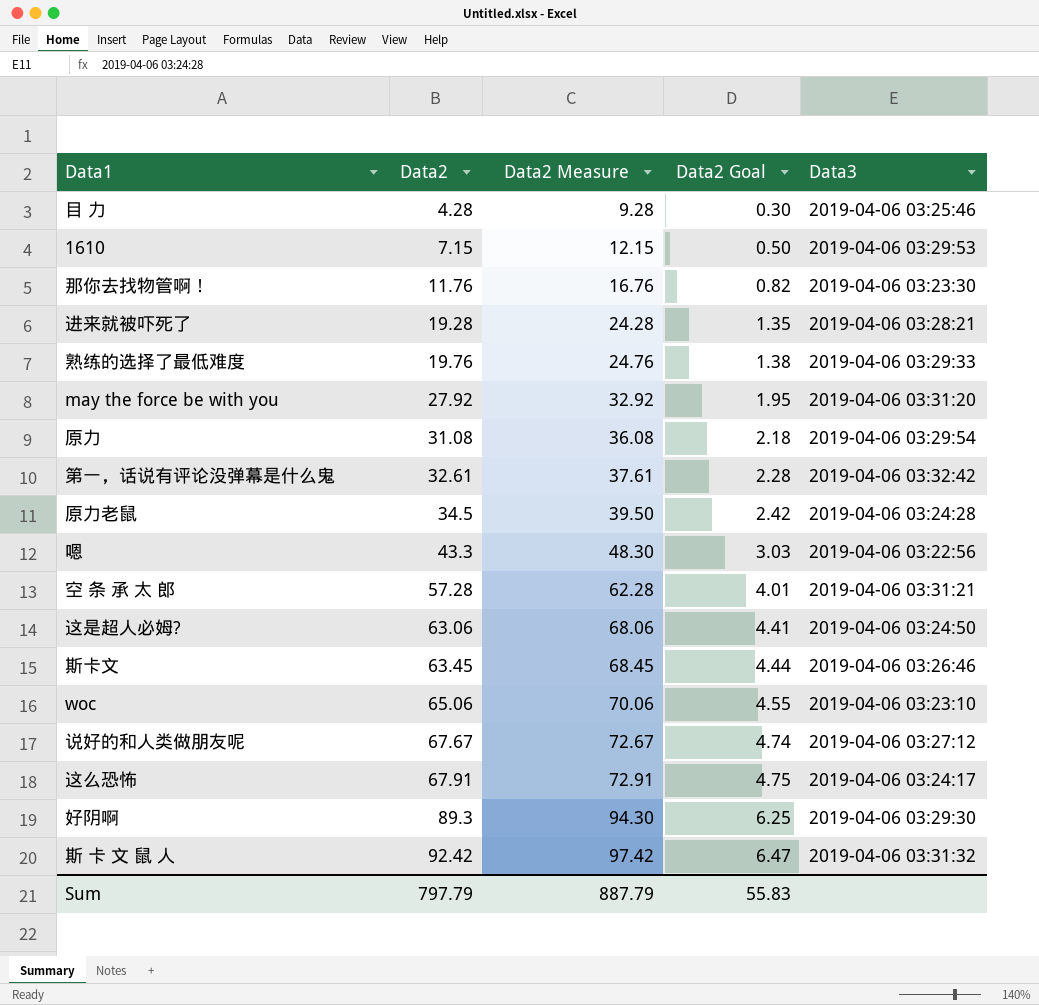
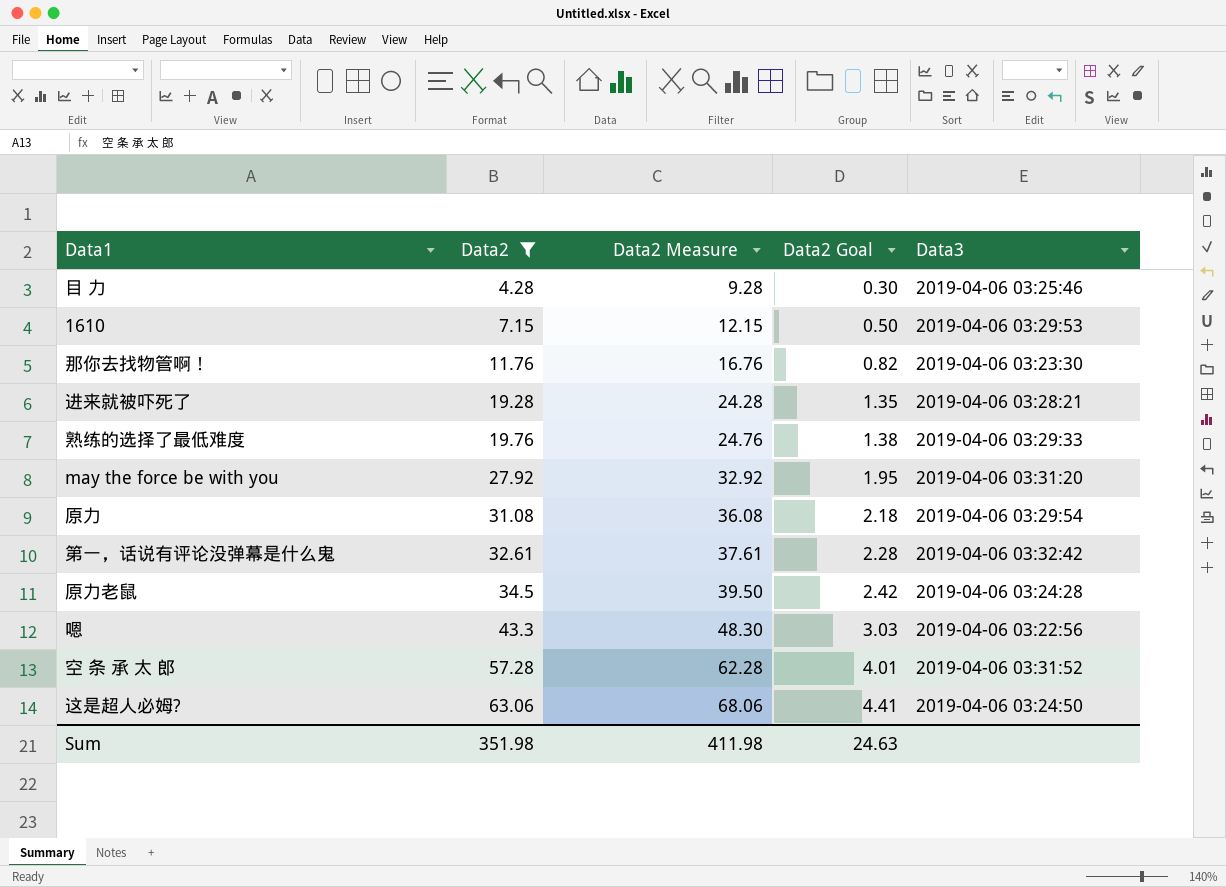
filter: none -> Data2 <= 63.06
空 条 承 太 郎 | Data3: 2019-04-06 03:31:21 -> 2019-04-06 03:31:52
Sum | Data2: 797.79 -> 351.98
Sum | Data2 Measure: 887.79 -> 411.98
Sum | Data2 Goal: 55.83 -> 24.63

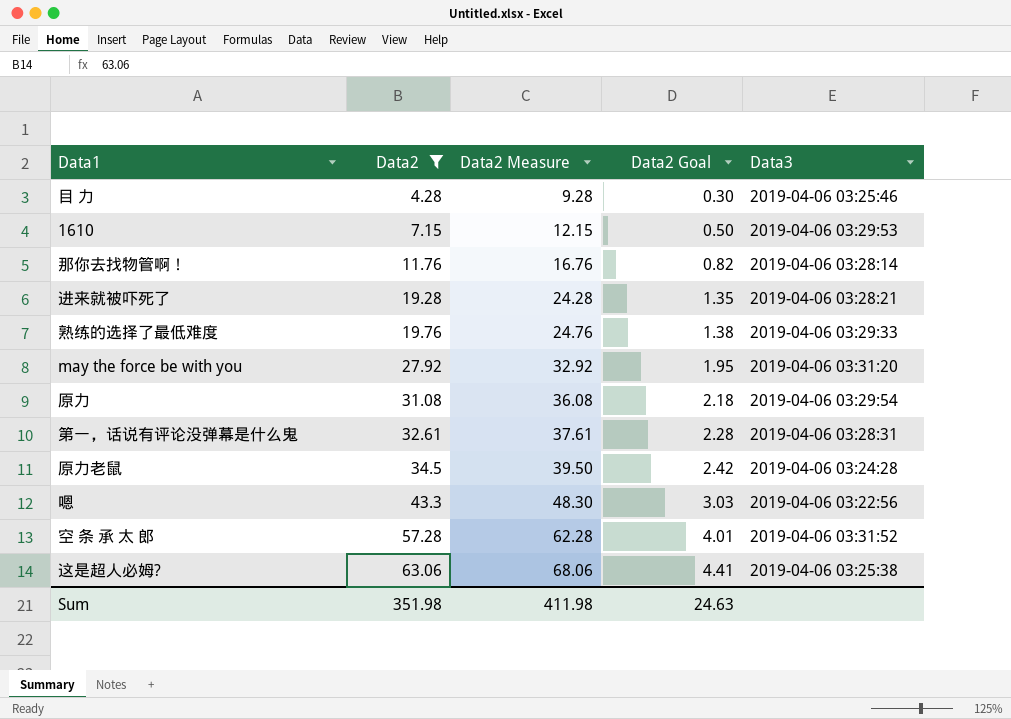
那你去找物管啊！ | Data3: 2019-04-06 03:23:30 -> 2019-04-06 03:28:14
第一，话说有评论没弹幕是什么鬼 | Data3: 2019-04-06 03:32:42 -> 2019-04-06 03:28:31
这是超人必姆? | Data3: 2019-04-06 03:24:50 -> 2019-04-06 03:25:38

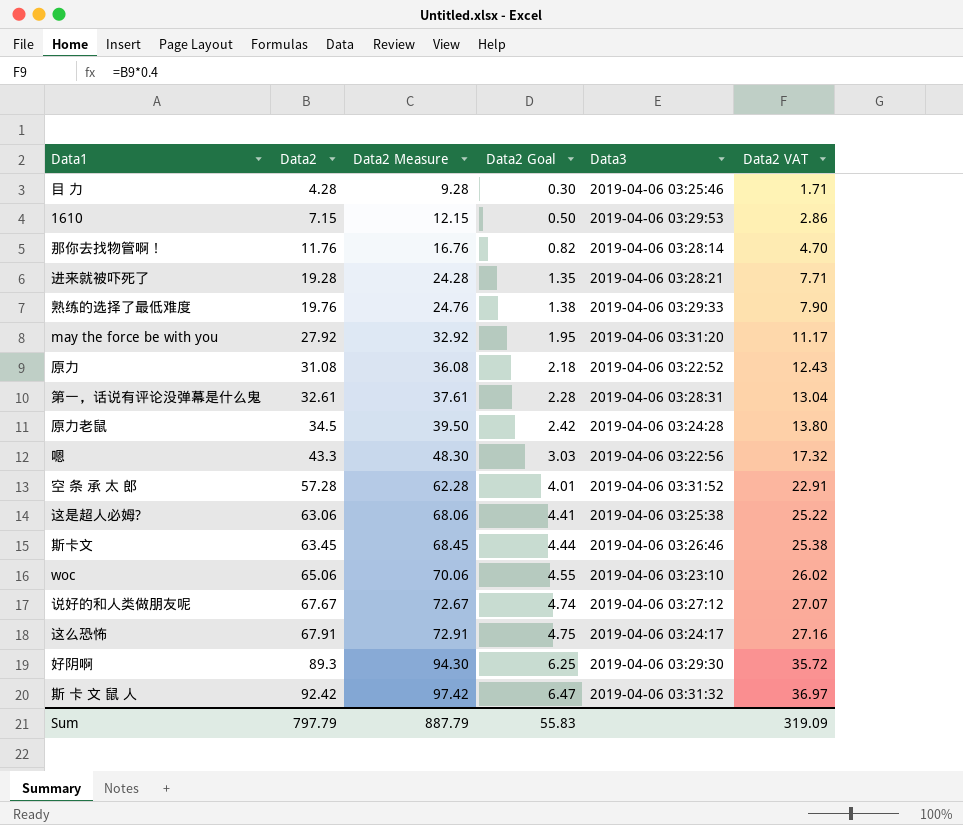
filter: Data2 <= 63.06 -> none
column Data2 VAT | formula: none -> [Data2] * 0.4
原力 | Data3: 2019-04-06 03:29:54 -> 2019-04-06 03:22:52
Sum | Data2: 351.98 -> 797.79
Sum | Data2 Measure: 411.98 -> 887.79
Sum | Data2 Goal: 24.63 -> 55.83

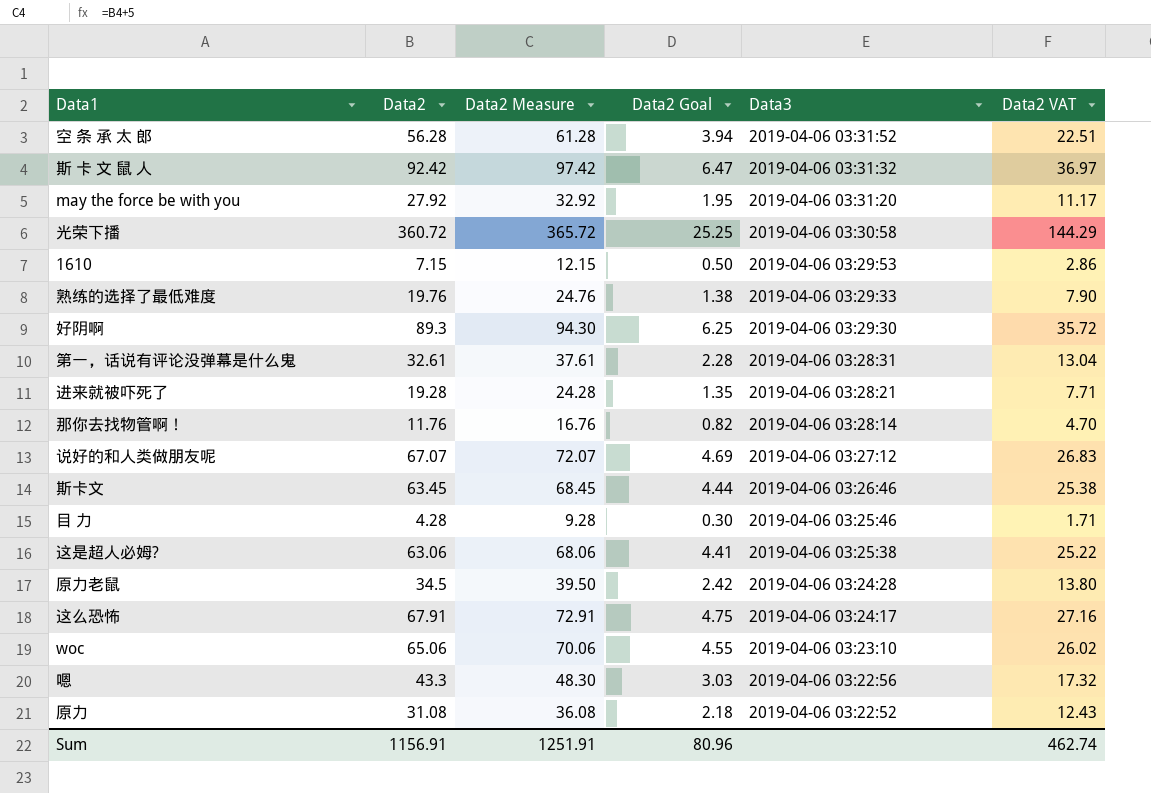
row order: Data2 ascending -> Data3 descending
空 条 承 太 郎 | Data2: 57.28 -> 56.28
空 条 承 太 郎 | Data2 Measure: 62.28 -> 61.28
空 条 承 太 郎 | Data2 Goal: 4.01 -> 3.94
空 条 承 太 郎 | Data2 VAT: 22.91 -> 22.51
row 光荣下播: none -> 360.72 | 365.72 | 25.25 | 2019-04-06 03:30:58 | 144.29
说好的和人类做朋友呢 | Data2: 67.67 -> 67.07
说好的和人类做朋友呢 | Data2 Measure: 72.67 -> 72.07
说好的和人类做朋友呢 | Data2 Goal: 4.74 -> 4.69
说好的和人类做朋友呢 | Data2 VAT: 27.07 -> 26.83
Sum | Data2: 797.79 -> 1156.91
Sum | Data2 Measure: 887.79 -> 1251.91
Sum | Data2 Goal: 55.83 -> 80.96
Sum | Data2 VAT: 319.09 -> 462.74

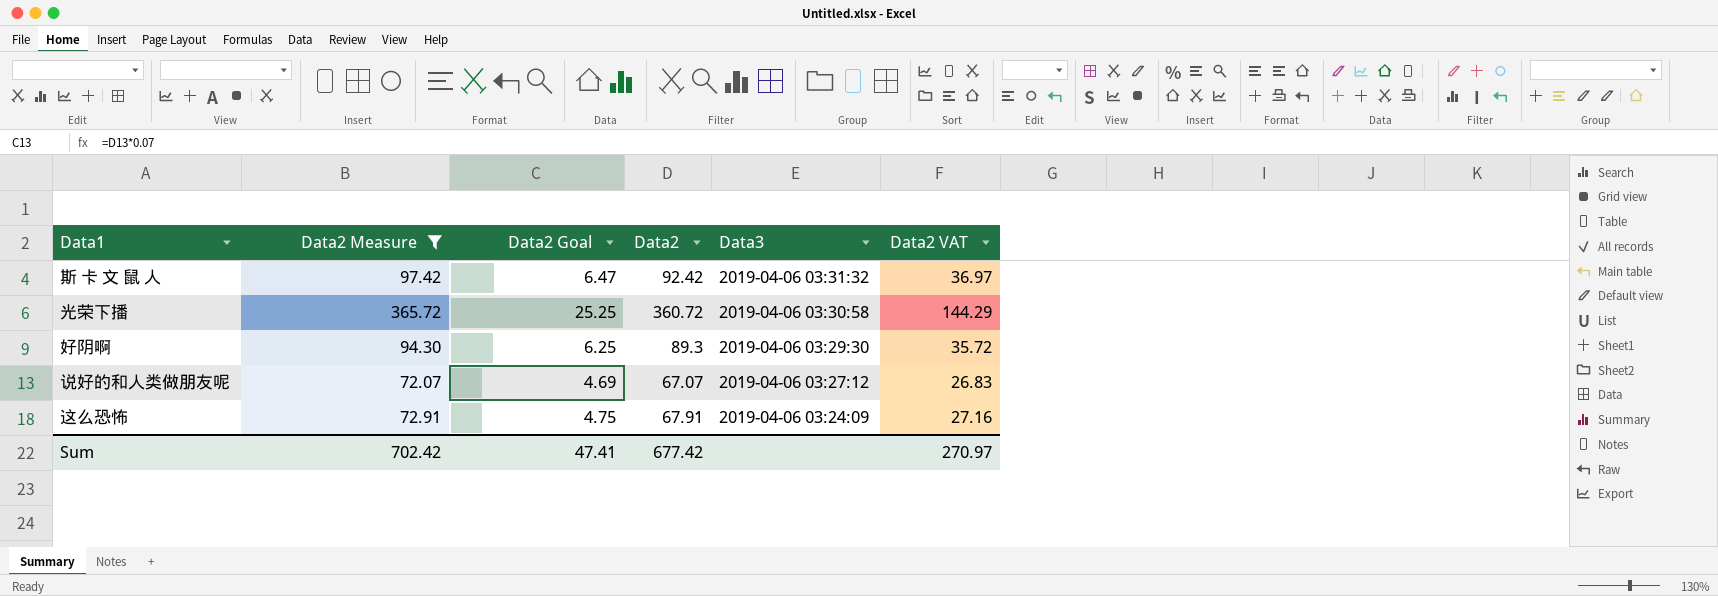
filter: none -> Data2 Measure >= 72.07
column Data2 | position: 2 -> 4
这么恐怖 | Data3: 2019-04-06 03:24:17 -> 2019-04-06 03:24:09
Sum | Data2 Measure: 1251.91 -> 702.42
Sum | Data2 Goal: 80.96 -> 47.41
Sum | Data2: 1156.91 -> 677.42
Sum | Data2 VAT: 462.74 -> 270.97

